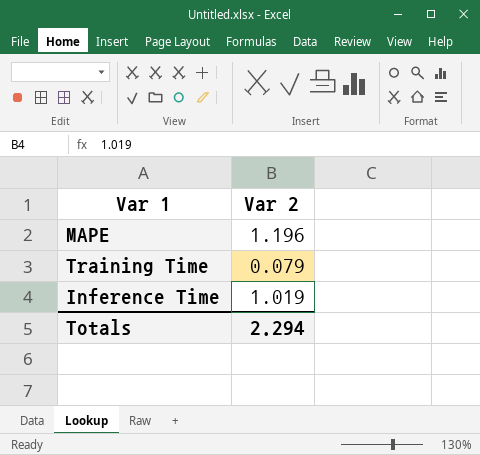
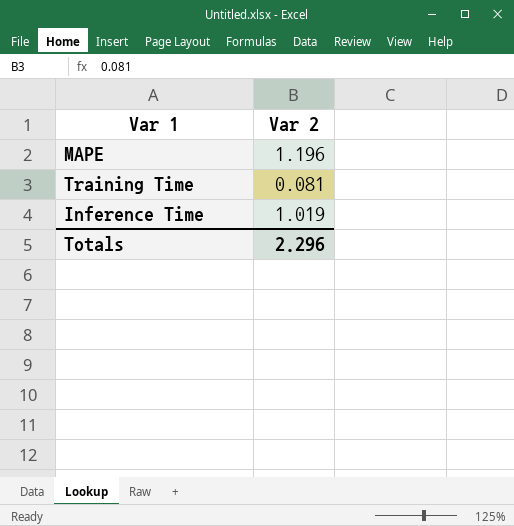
Training Time | Var 2: 0.079 -> 0.081
Totals | Var 2: 2.294 -> 2.296

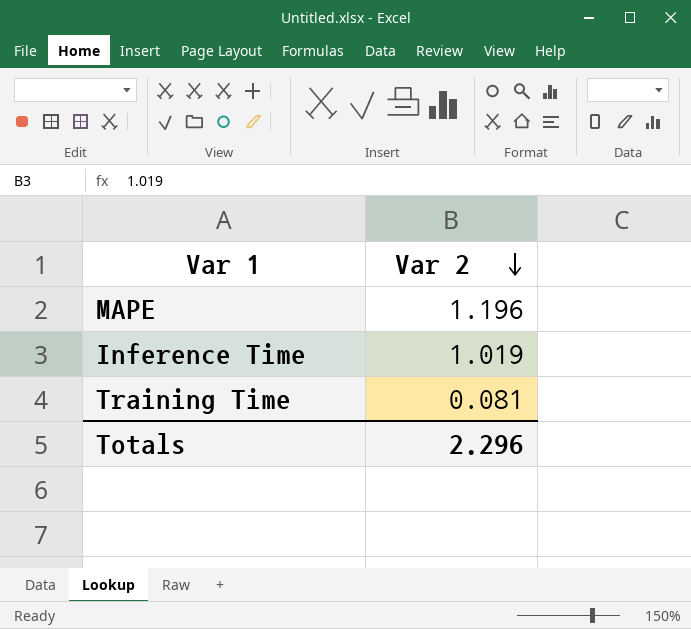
row order: none -> Var 2 descending

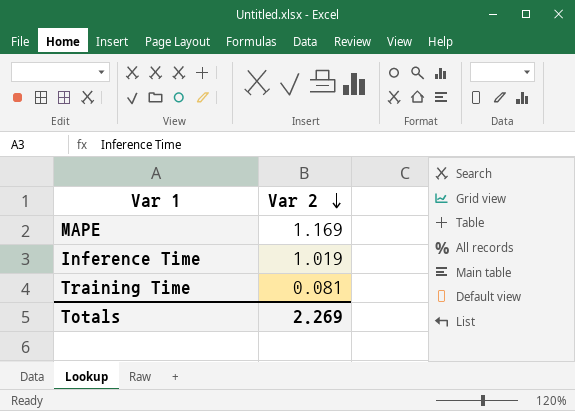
MAPE | Var 2: 1.196 -> 1.169
Totals | Var 2: 2.296 -> 2.269

